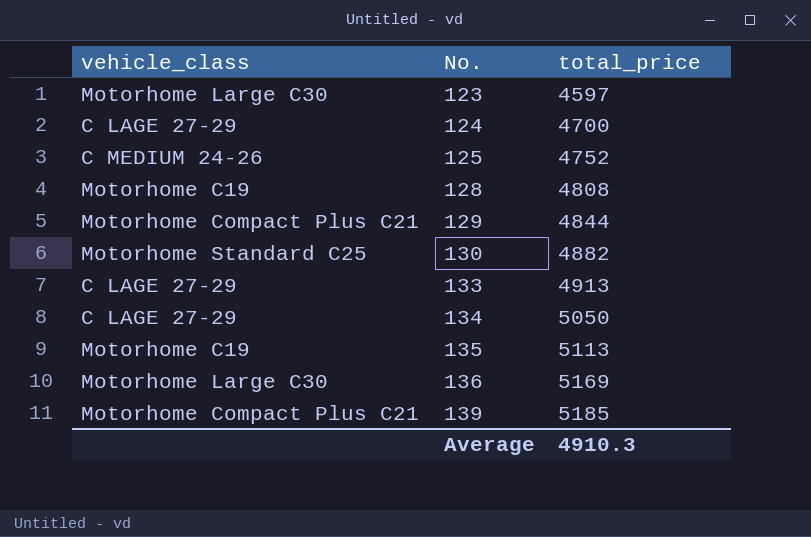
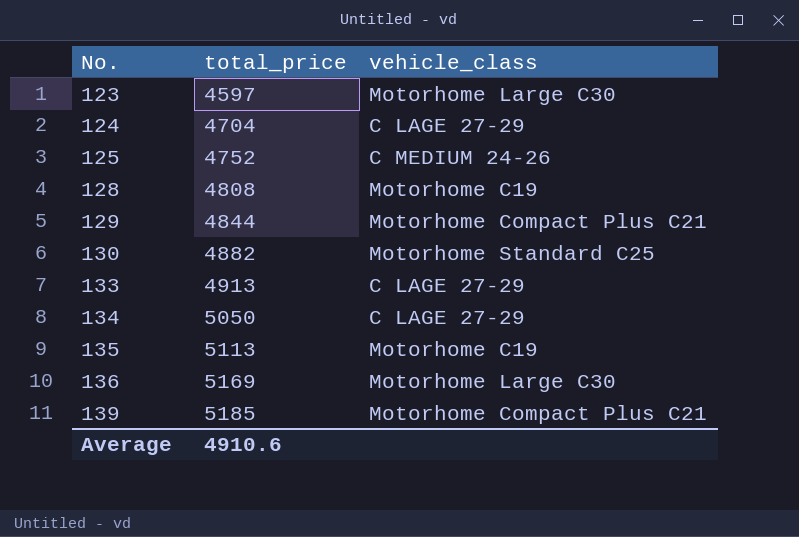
column vehicle_class | position: 1 -> 3
124 | total_price: 4700 -> 4704
Average | total_price: 4910.3 -> 4910.6

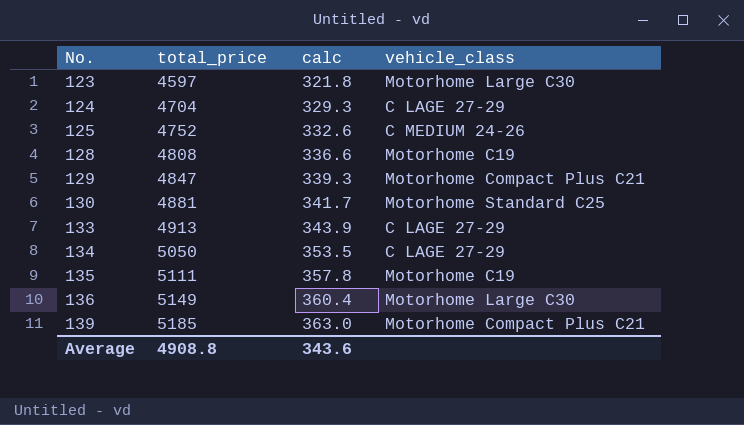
column calc | formula: none -> [total_price] * 0.07
129 | total_price: 4844 -> 4847
130 | total_price: 4882 -> 4881
135 | total_price: 5113 -> 5111
136 | total_price: 5169 -> 5149
Average | total_price: 4910.6 -> 4908.8

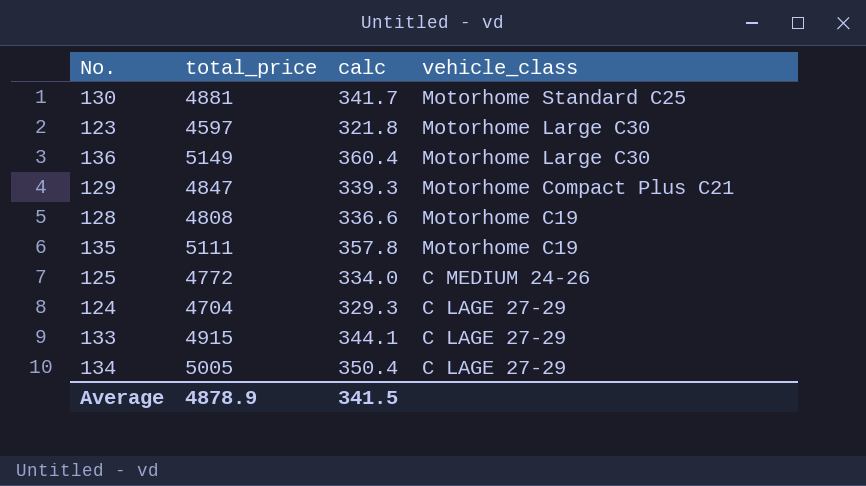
row order: No. ascending -> vehicle_class descending
row 139: 5185 | 363.0 | Motorhome Compact Plus C21 -> none
125 | total_price: 4752 -> 4772
125 | calc: 332.6 -> 334.0
133 | total_price: 4913 -> 4915
133 | calc: 343.9 -> 344.1
134 | total_price: 5050 -> 5005
134 | calc: 353.5 -> 350.4
Average | total_price: 4908.8 -> 4878.9
Average | calc: 343.6 -> 341.5

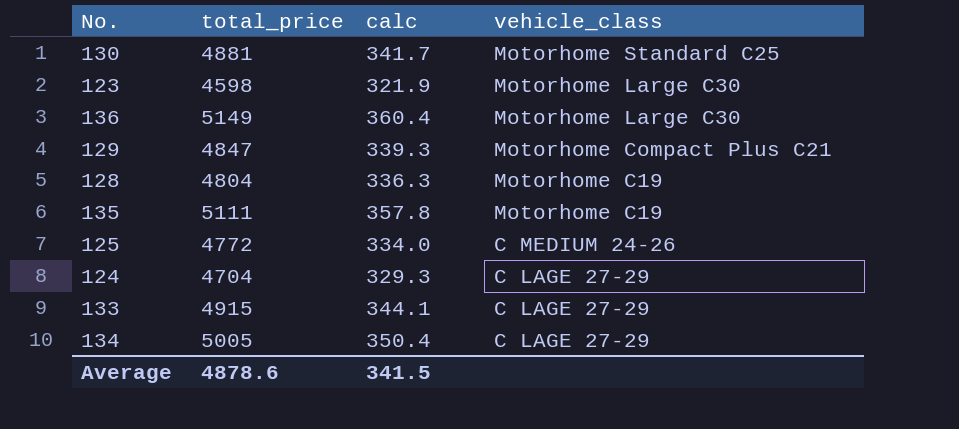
123 | total_price: 4597 -> 4598
123 | calc: 321.8 -> 321.9
128 | total_price: 4808 -> 4804
128 | calc: 336.6 -> 336.3
Average | total_price: 4878.9 -> 4878.6

